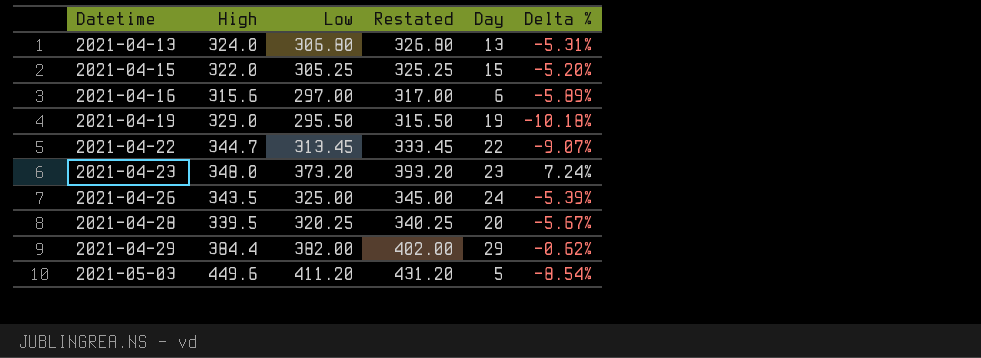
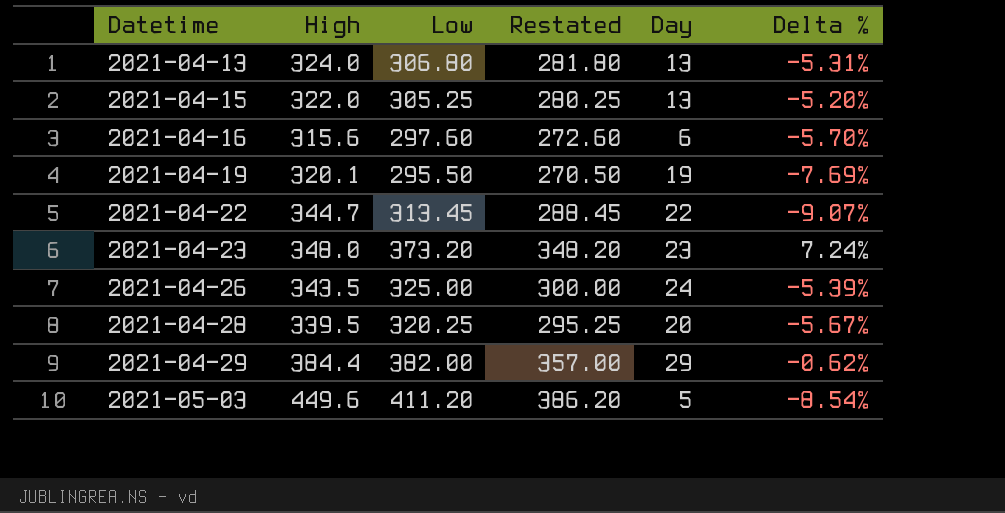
column Restated | formula: [Low] + 20 -> [Low] - 25
2021-04-15 | Day: 15 -> 13
2021-04-16 | Low: 297.00 -> 297.60
2021-04-16 | Delta %: -5.89% -> -5.70%
2021-04-19 | High: 329.0 -> 320.1
2021-04-19 | Delta %: -10.18% -> -7.69%

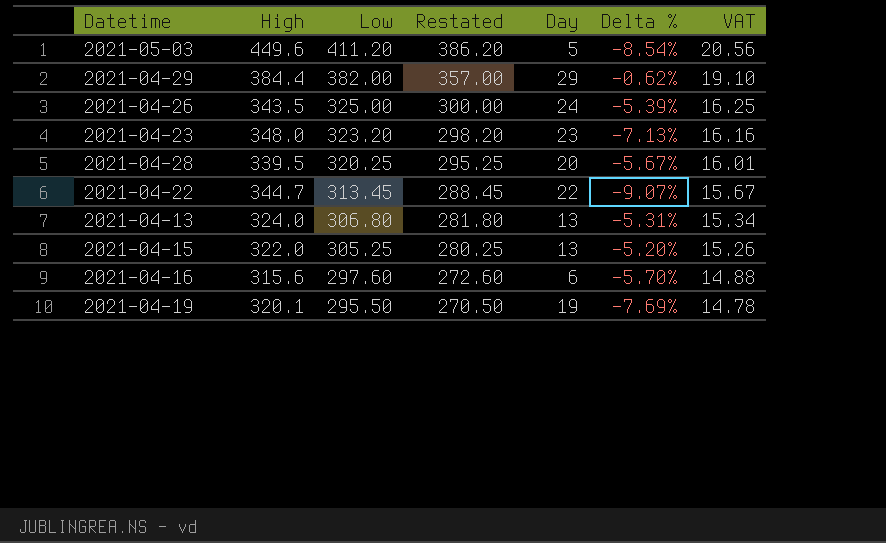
row order: Datetime ascending -> Low descending
column VAT | formula: none -> [Low] * 0.05
2021-04-23 | Low: 373.20 -> 323.20
2021-04-23 | Restated: 348.20 -> 298.20
2021-04-23 | Delta %: 7.24% -> -7.13%

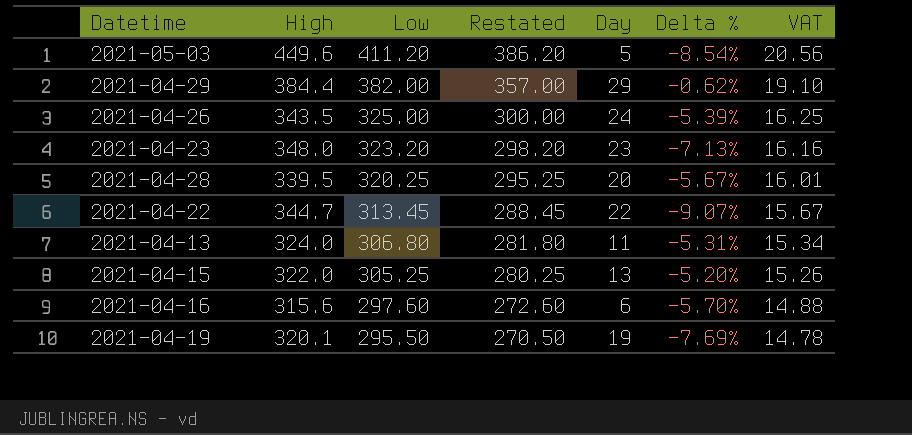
2021-04-13 | Day: 13 -> 11

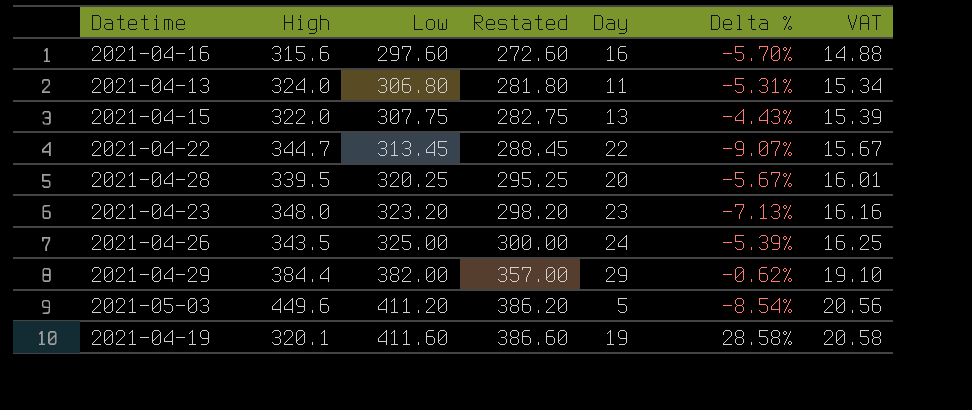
row order: Low descending -> Low ascending
2021-04-16 | Day: 6 -> 16
2021-04-15 | Low: 305.25 -> 307.75
2021-04-15 | Restated: 280.25 -> 282.75
2021-04-15 | Delta %: -5.20% -> -4.43%
2021-04-15 | VAT: 15.26 -> 15.39
2021-04-19 | Low: 295.50 -> 411.60
2021-04-19 | Restated: 270.50 -> 386.60
2021-04-19 | Delta %: -7.69% -> 28.58%
2021-04-19 | VAT: 14.78 -> 20.58

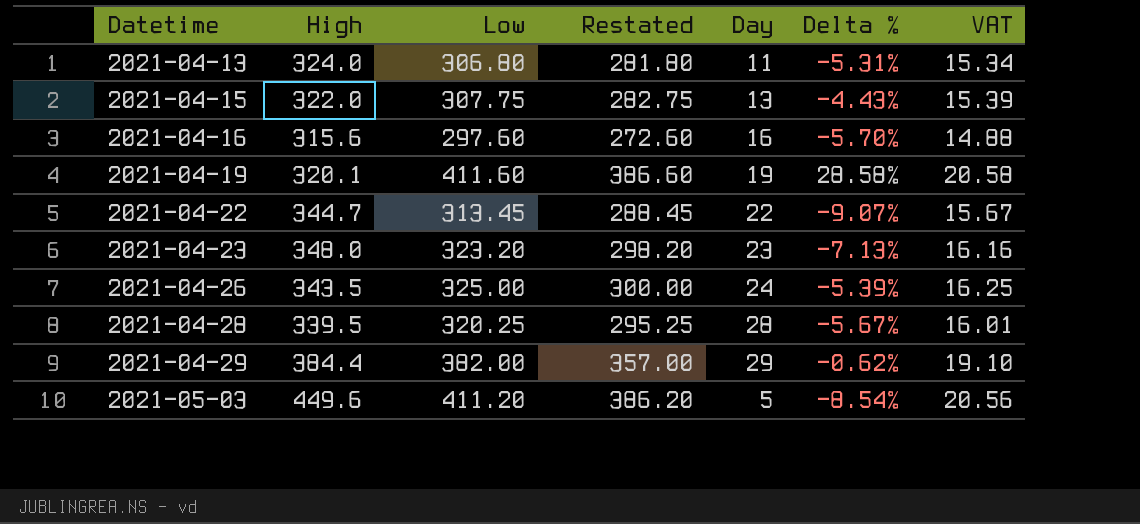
row order: Low ascending -> Datetime ascending
2021-04-28 | Day: 20 -> 28

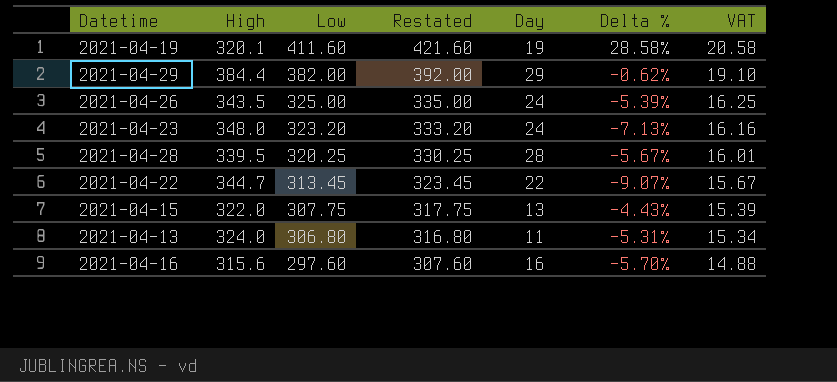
row order: Datetime ascending -> Low descending
column Restated | formula: [Low] - 25 -> [Low] + 10
row 2021-05-03: 449.6 | 411.20 | 386.20 | 5 | -8.54% | 20.56 -> none
2021-04-23 | Day: 23 -> 24

